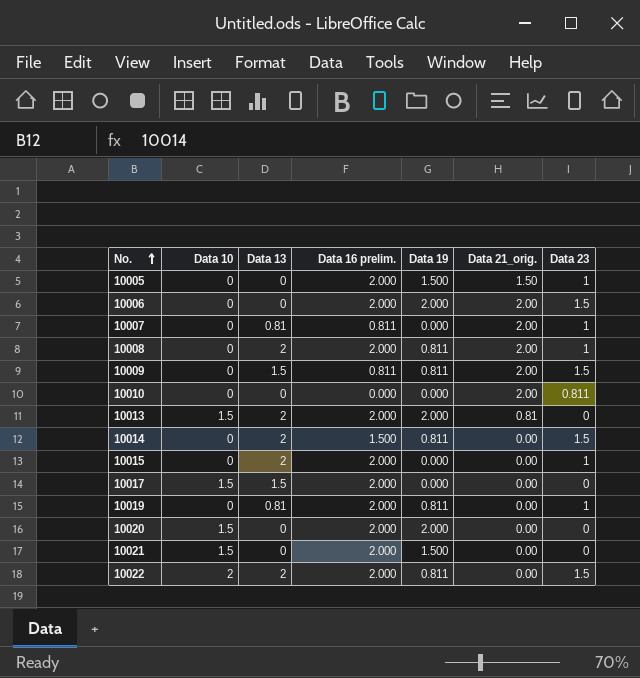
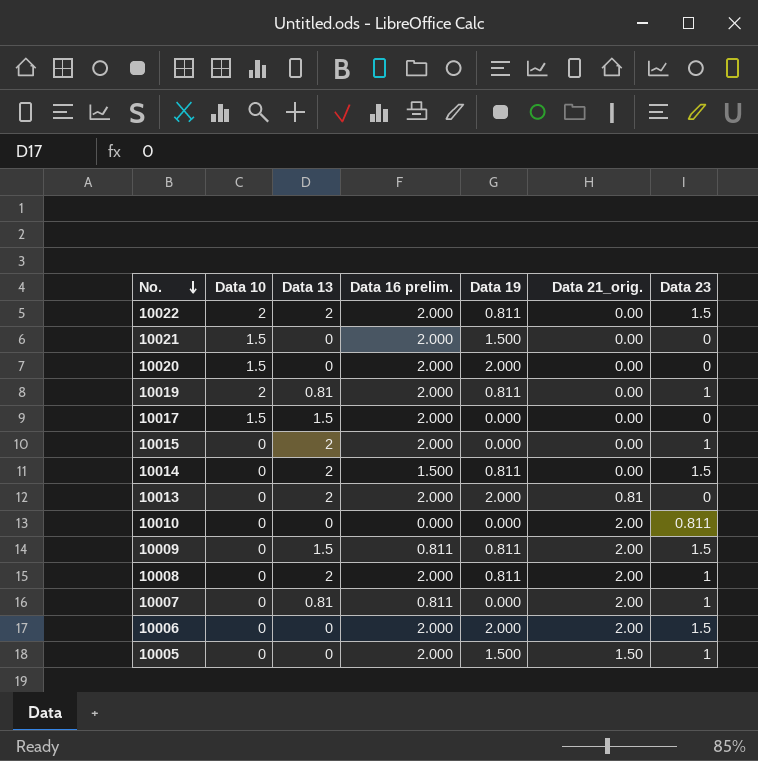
row order: No. ascending -> No. descending
10019 | Data 10: 0 -> 2
10013 | Data 10: 1.5 -> 0

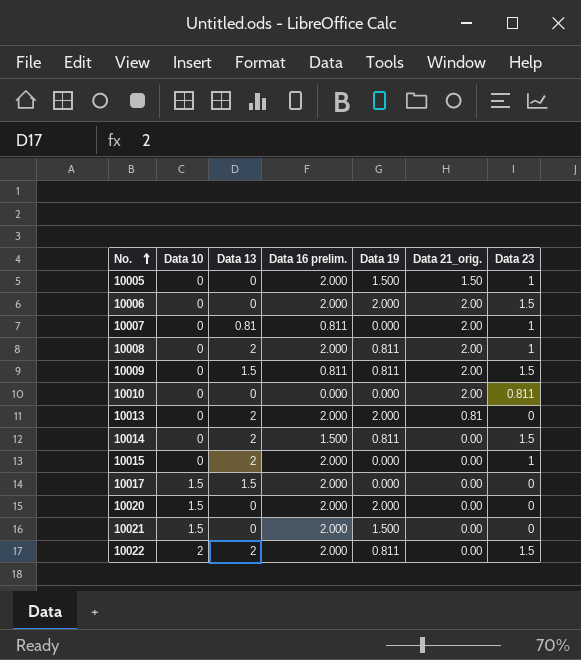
row order: No. descending -> No. ascending
row 10019: 2 | 0.81 | 2.000 | 0.811 | 0.00 | 1 -> none

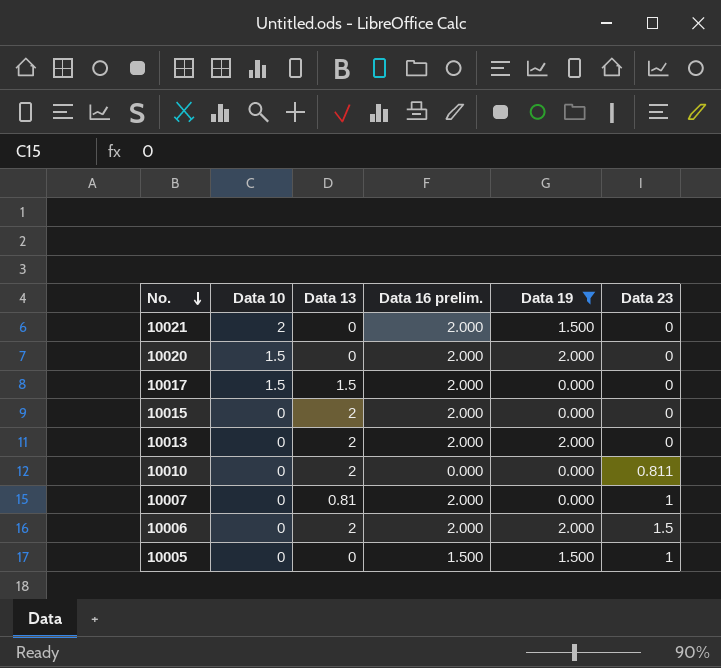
filter: none -> Data 19 != 0.811
row order: No. ascending -> No. descending
column Data 21_orig. | position: 6 -> none
10021 | Data 10: 1.5 -> 2
10015 | Data 23: 1 -> 0
10010 | Data 13: 0 -> 2
10007 | Data 16 prelim.: 0.811 -> 2.000
10006 | Data 13: 0 -> 2
10005 | Data 16 prelim.: 2.000 -> 1.500

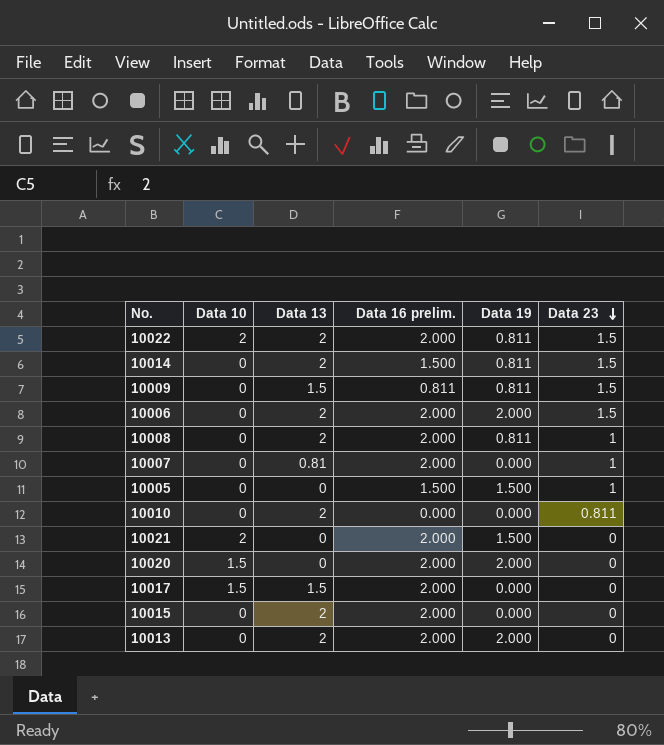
filter: Data 19 != 0.811 -> none
row order: No. descending -> Data 23 descending

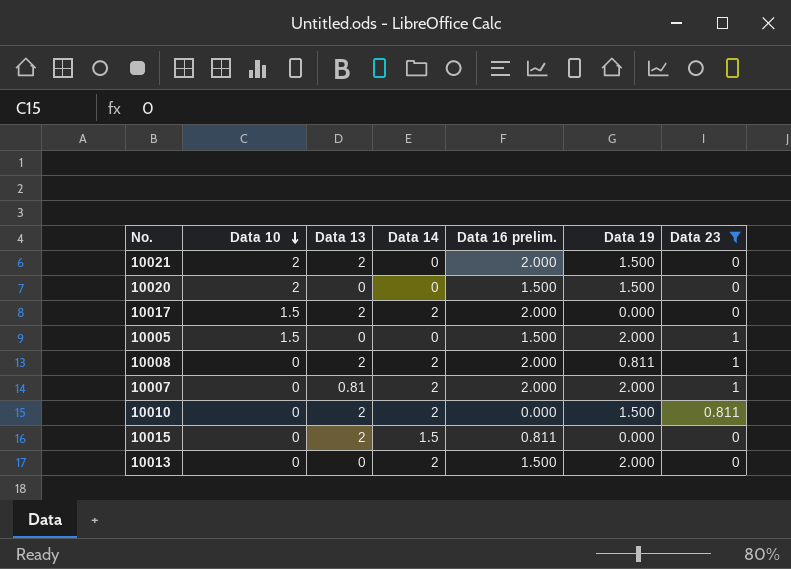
filter: none -> Data 23 != 1.5
row order: Data 23 descending -> Data 10 descending
column Data 14 | position: none -> 4
10021 | Data 13: 0 -> 2
10020 | Data 10: 1.5 -> 2
10020 | Data 16 prelim.: 2.000 -> 1.500
10020 | Data 19: 2.000 -> 1.500
10017 | Data 13: 1.5 -> 2
10005 | Data 10: 0 -> 1.5
10005 | Data 19: 1.500 -> 2.000
10007 | Data 19: 0.000 -> 2.000
10010 | Data 19: 0.000 -> 1.500
10015 | Data 16 prelim.: 2.000 -> 0.811
10013 | Data 13: 2 -> 0
10013 | Data 16 prelim.: 2.000 -> 1.500

